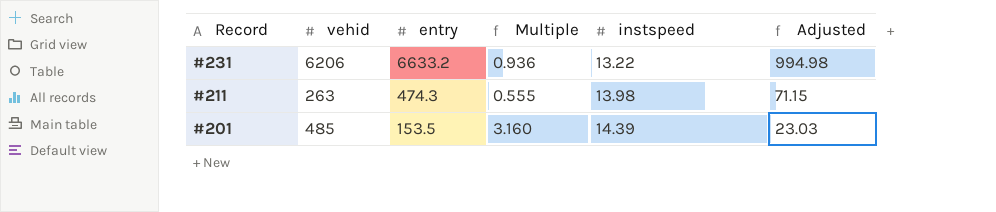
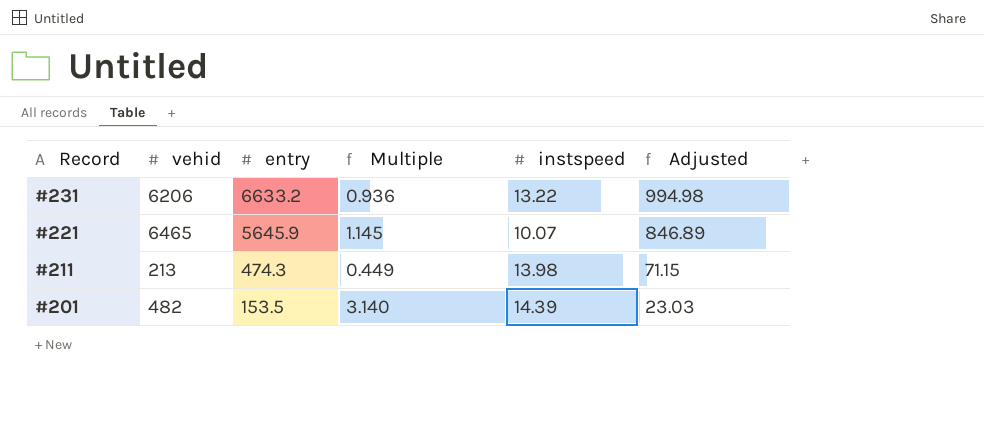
row #221: none -> 6465 | 5645.9 | 1.145 | 10.07 | 846.89
#211 | vehid: 263 -> 213
#211 | Multiple: 0.555 -> 0.449
#201 | vehid: 485 -> 482
#201 | Multiple: 3.160 -> 3.140

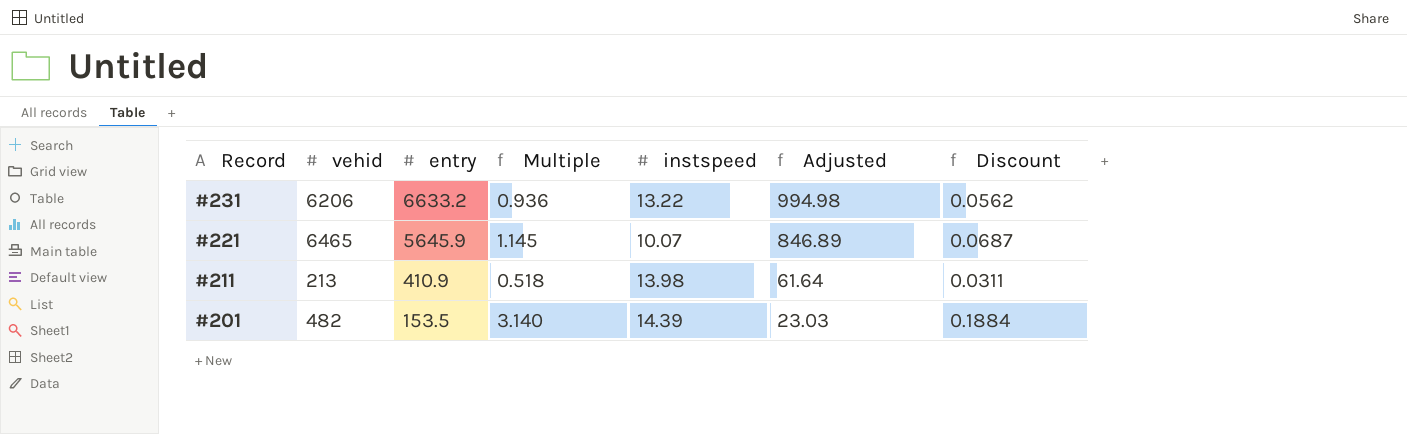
column Discount | formula: none -> [Multiple] * 0.06
#211 | entry: 474.3 -> 410.9
#211 | Multiple: 0.449 -> 0.518
#211 | Adjusted: 71.15 -> 61.64

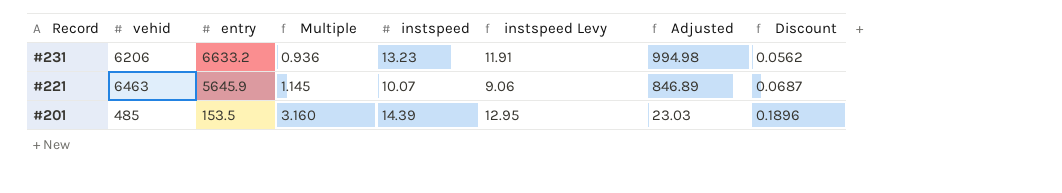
column instspeed Levy | formula: none -> [instspeed] * 0.9
row #211: 213 | 410.9 | 0.518 | 13.98 | 61.64 | 0.0311 -> none
#231 | instspeed: 13.22 -> 13.23
#221 | vehid: 6465 -> 6463
#201 | vehid: 482 -> 485
#201 | Multiple: 3.140 -> 3.160
#201 | Discount: 0.1884 -> 0.1896

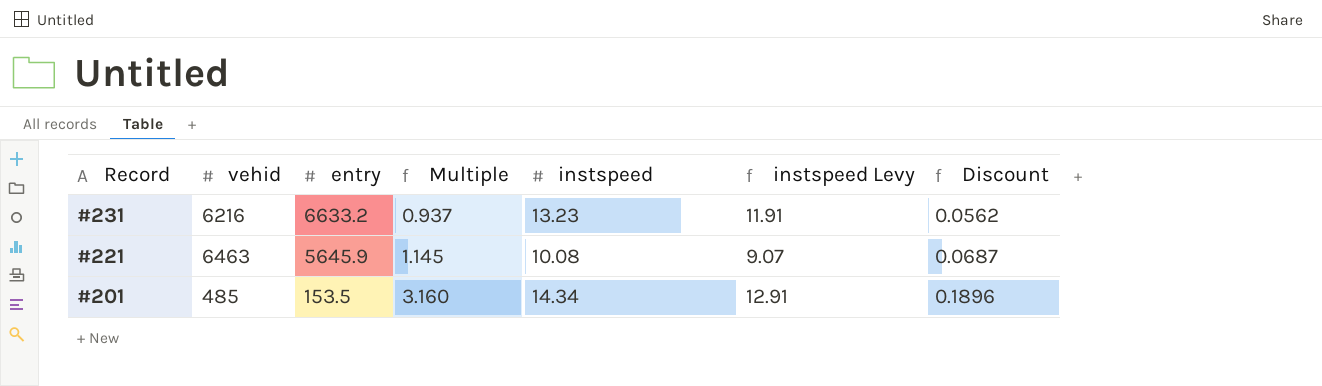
column Adjusted | formula: [entry] * 0.15 -> none
#231 | vehid: 6206 -> 6216
#231 | Multiple: 0.936 -> 0.937
#221 | instspeed: 10.07 -> 10.08
#221 | instspeed Levy: 9.06 -> 9.07
#201 | instspeed: 14.39 -> 14.34
#201 | instspeed Levy: 12.95 -> 12.91

